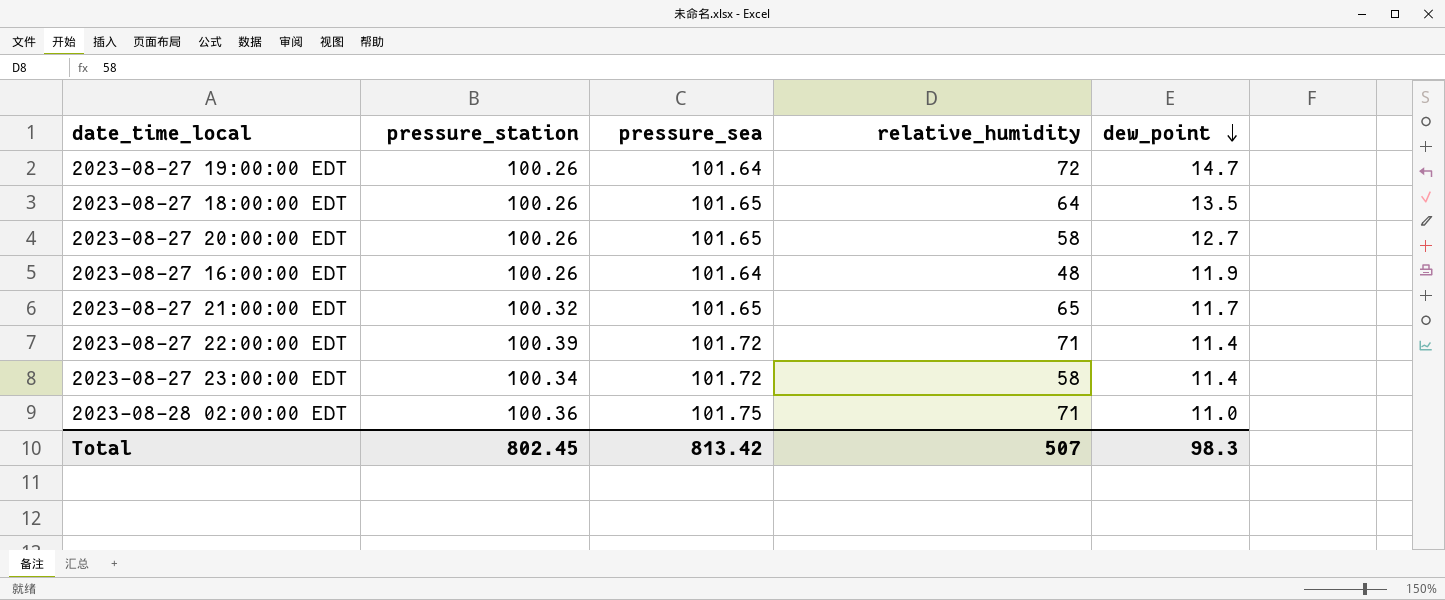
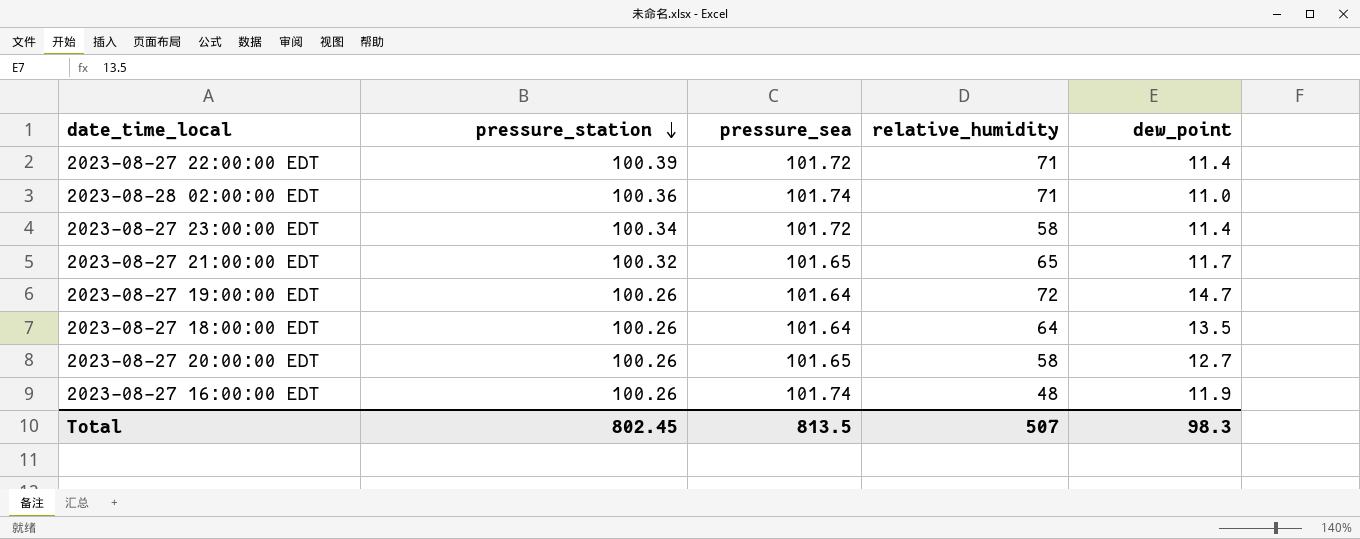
row order: dew_point descending -> pressure_station descending
2023-08-28 02:00:00 EDT | pressure_sea: 101.75 -> 101.74
2023-08-27 18:00:00 EDT | pressure_sea: 101.65 -> 101.64
2023-08-27 16:00:00 EDT | pressure_sea: 101.64 -> 101.74
Total | pressure_sea: 813.42 -> 813.5

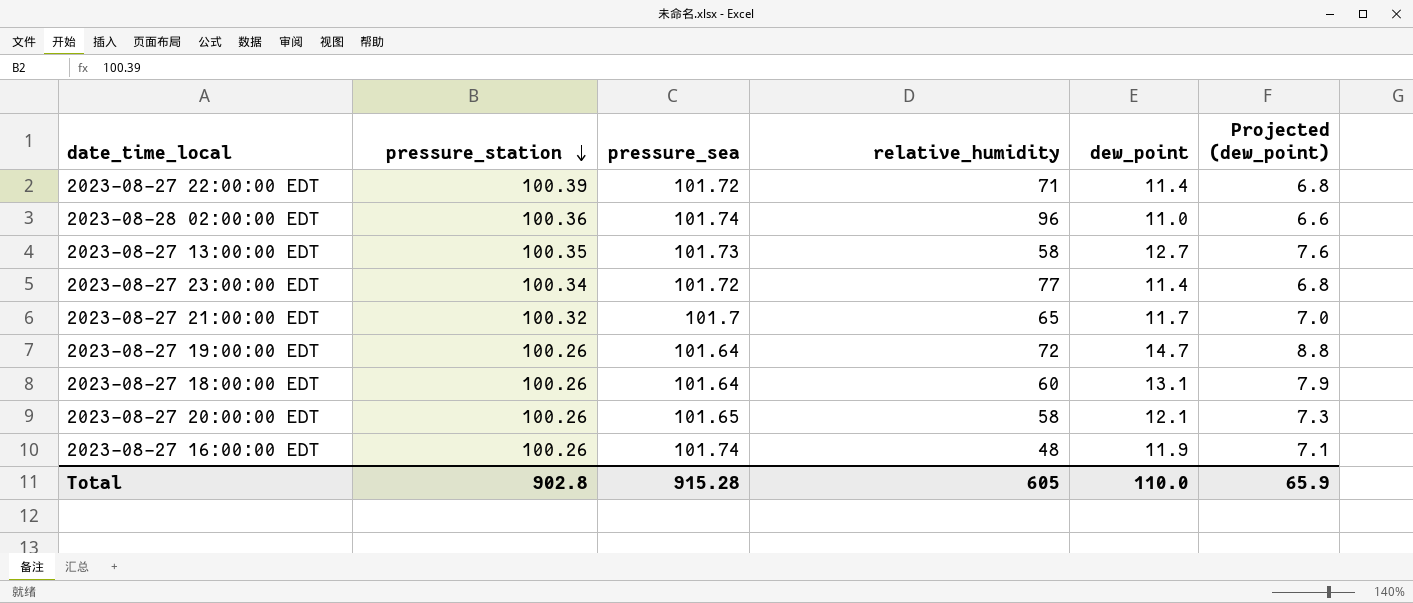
column Projected (dew_point) | formula: none -> [dew_point] * 0.6
2023-08-28 02:00:00 EDT | relative_humidity: 71 -> 96
row 2023-08-27 13:00:00 EDT: none -> 100.35 | 101.73 | 58 | 12.7 | 7.6
2023-08-27 23:00:00 EDT | relative_humidity: 58 -> 77
2023-08-27 21:00:00 EDT | pressure_sea: 101.65 -> 101.7
2023-08-27 18:00:00 EDT | relative_humidity: 64 -> 60
2023-08-27 18:00:00 EDT | dew_point: 13.5 -> 13.1
2023-08-27 20:00:00 EDT | dew_point: 12.7 -> 12.1
Total | pressure_station: 802.45 -> 902.8
Total | pressure_sea: 813.5 -> 915.28
Total | relative_humidity: 507 -> 605
Total | dew_point: 98.3 -> 110.0

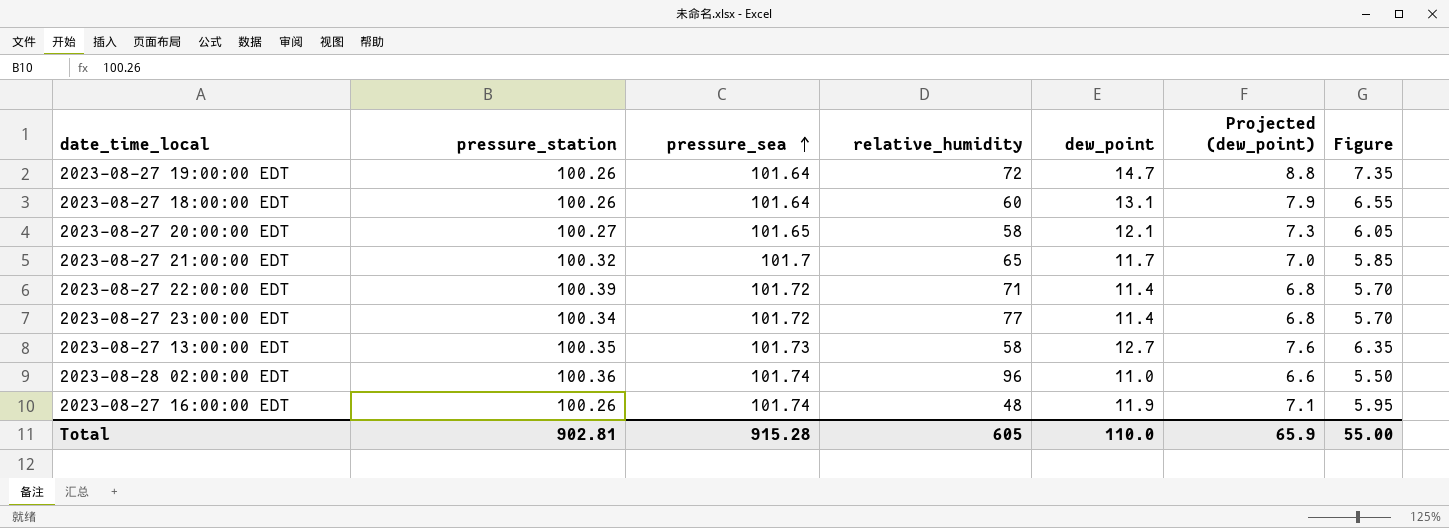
row order: pressure_station descending -> pressure_sea ascending
column Figure | formula: none -> [dew_point] * 0.5
2023-08-27 20:00:00 EDT | pressure_station: 100.26 -> 100.27
Total | pressure_station: 902.8 -> 902.81

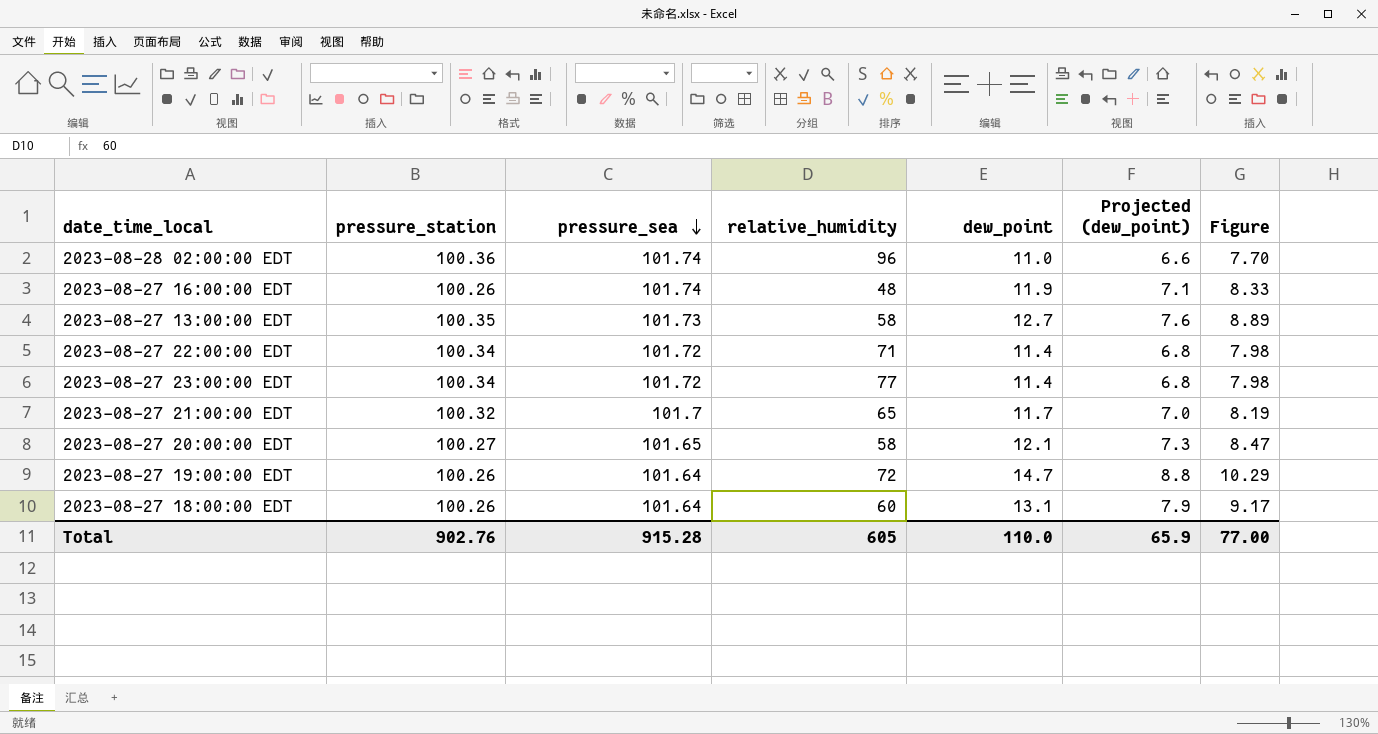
row order: pressure_sea ascending -> pressure_sea descending
column Figure | formula: [dew_point] * 0.5 -> [dew_point] * 0.7
2023-08-27 22:00:00 EDT | pressure_station: 100.39 -> 100.34
Total | pressure_station: 902.81 -> 902.76
Total | Figure: 55.00 -> 77.00

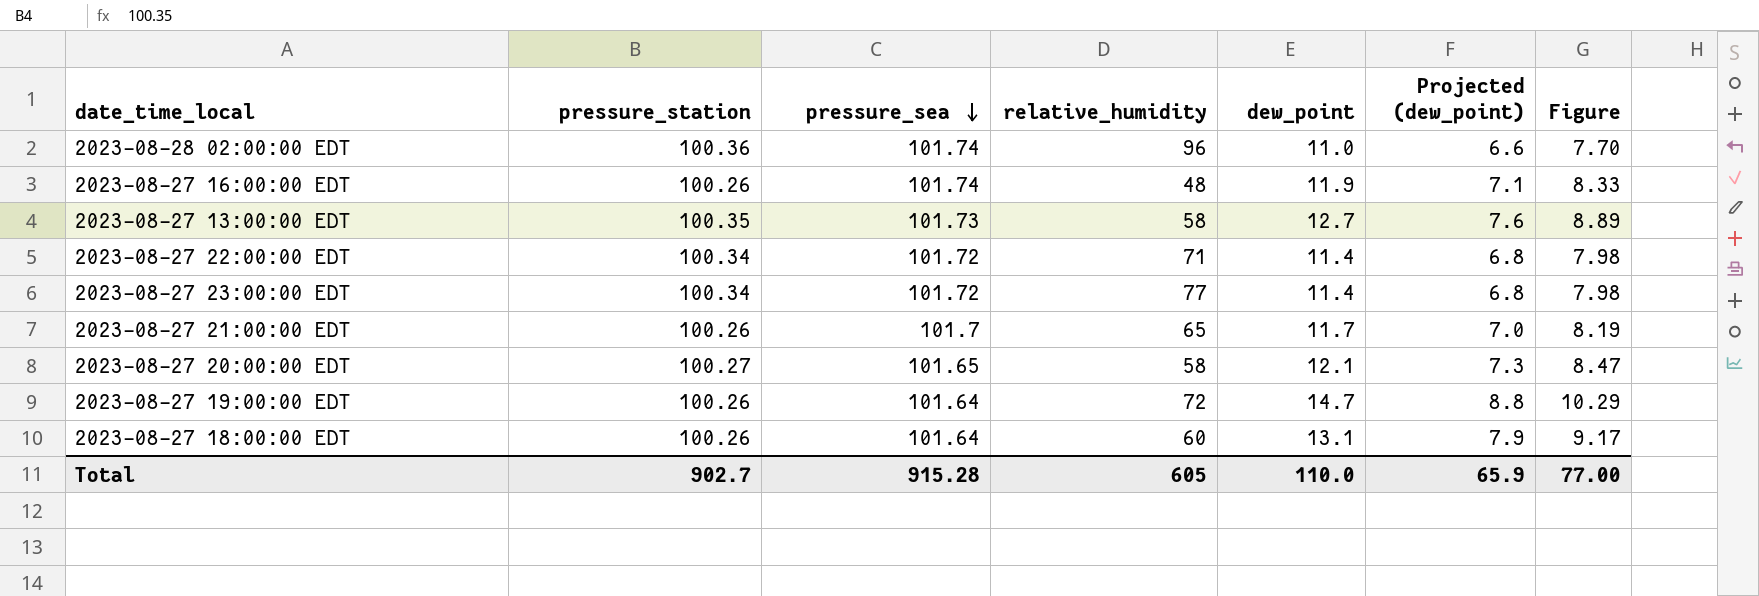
2023-08-27 21:00:00 EDT | pressure_station: 100.32 -> 100.26
Total | pressure_station: 902.76 -> 902.7

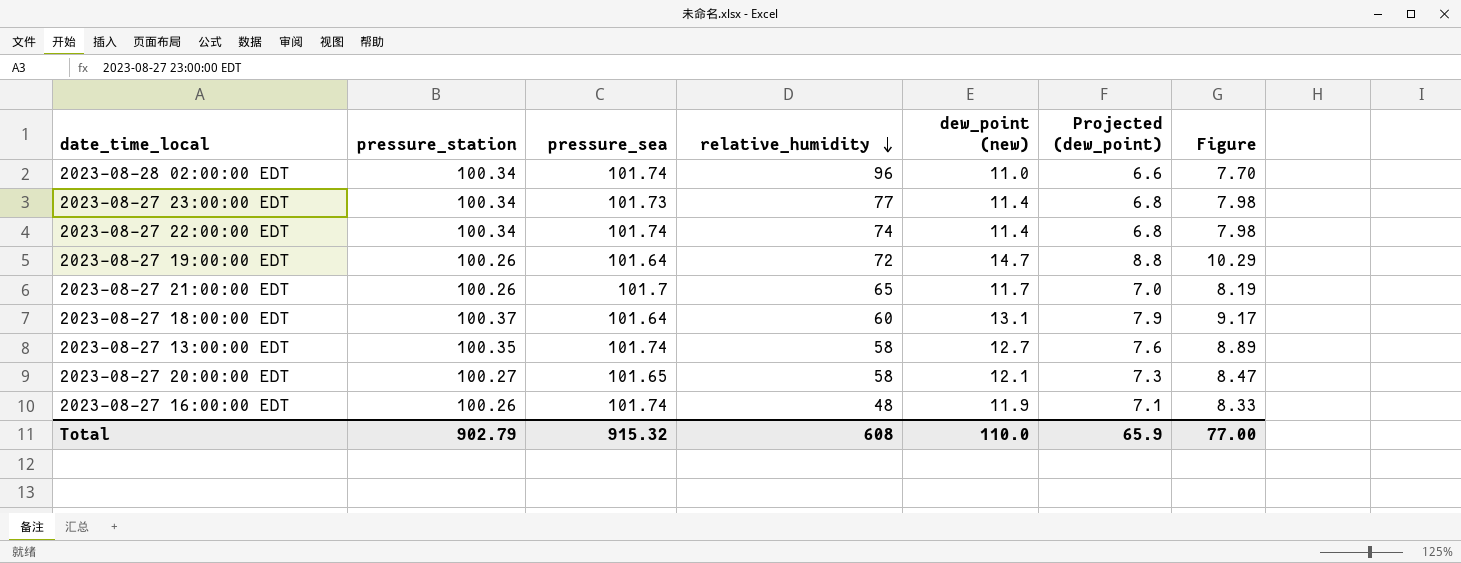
row order: pressure_sea descending -> relative_humidity descending
column name: dew_point -> dew_point (new)
2023-08-28 02:00:00 EDT | pressure_station: 100.36 -> 100.34
2023-08-27 23:00:00 EDT | pressure_sea: 101.72 -> 101.73
2023-08-27 22:00:00 EDT | pressure_sea: 101.72 -> 101.74
2023-08-27 22:00:00 EDT | relative_humidity: 71 -> 74
2023-08-27 18:00:00 EDT | pressure_station: 100.26 -> 100.37
2023-08-27 13:00:00 EDT | pressure_sea: 101.73 -> 101.74
Total | pressure_station: 902.7 -> 902.79
Total | pressure_sea: 915.28 -> 915.32
Total | relative_humidity: 605 -> 608

